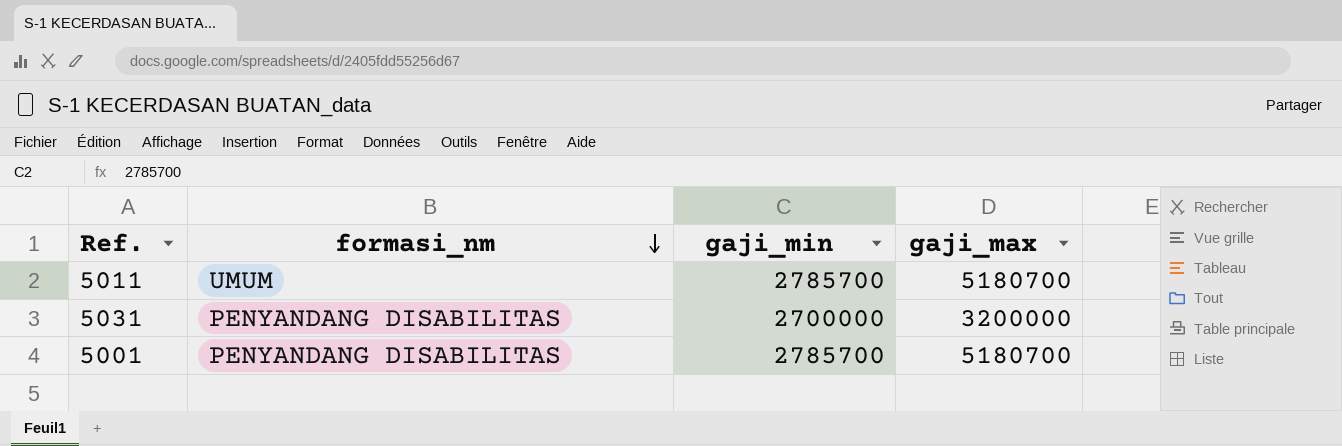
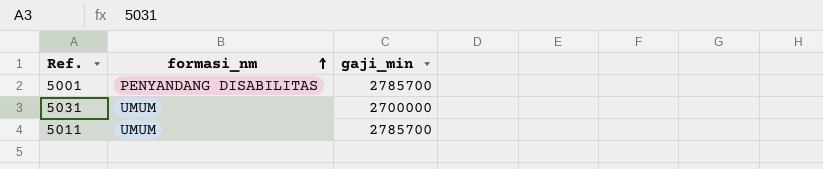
row order: formasi_nm descending -> formasi_nm ascending
column gaji_max | position: 4 -> none
5031 | formasi_nm: PENYANDANG DISABILITAS -> UMUM

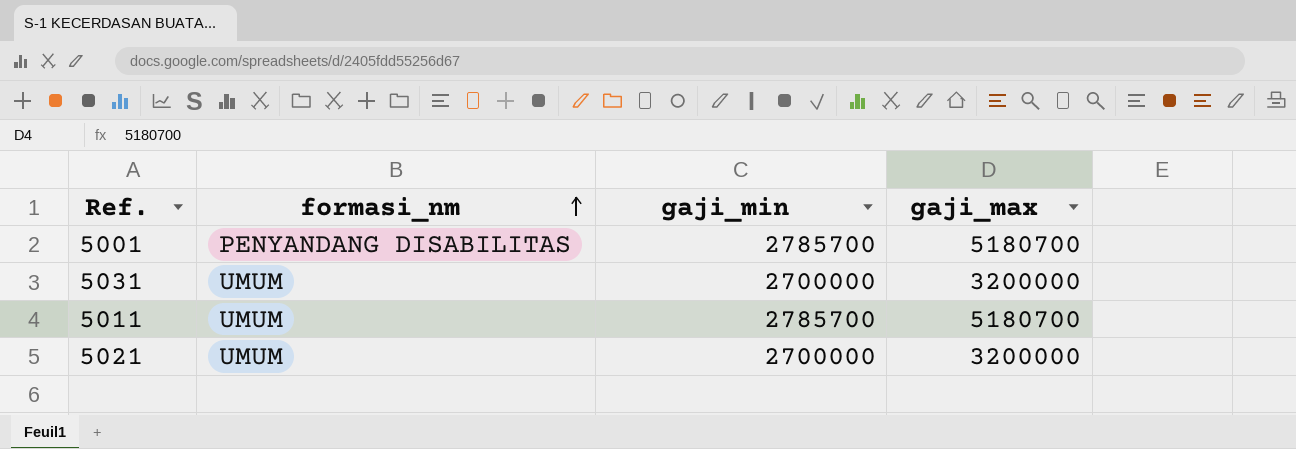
column gaji_max | position: none -> 4
row 5021: none -> UMUM | 2700000 | 3200000

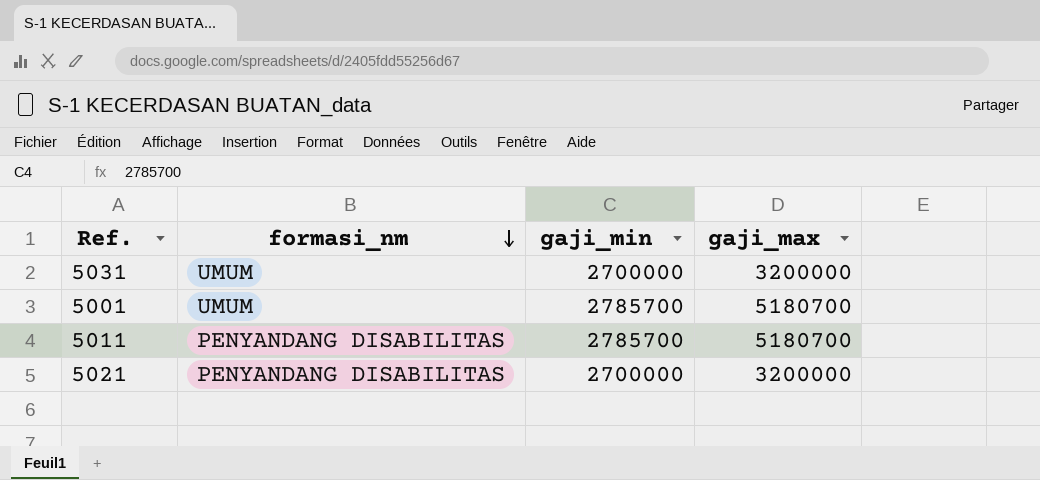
row order: formasi_nm ascending -> formasi_nm descending
5001 | formasi_nm: PENYANDANG DISABILITAS -> UMUM
5011 | formasi_nm: UMUM -> PENYANDANG DISABILITAS
5021 | formasi_nm: UMUM -> PENYANDANG DISABILITAS

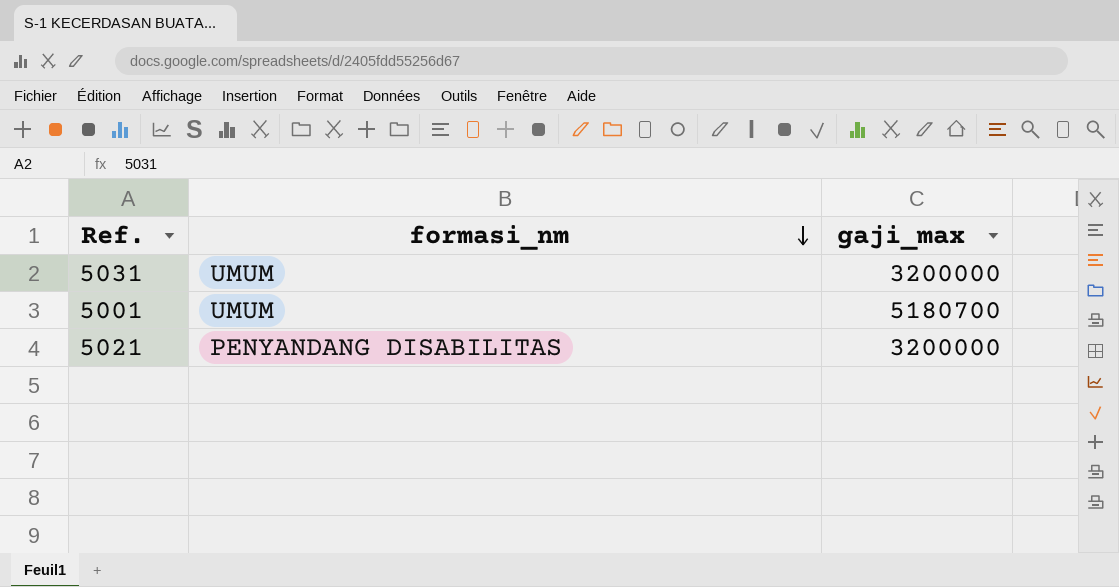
column gaji_min | position: 3 -> none
row 5011: PENYANDANG DISABILITAS | 2785700 | 5180700 -> none

